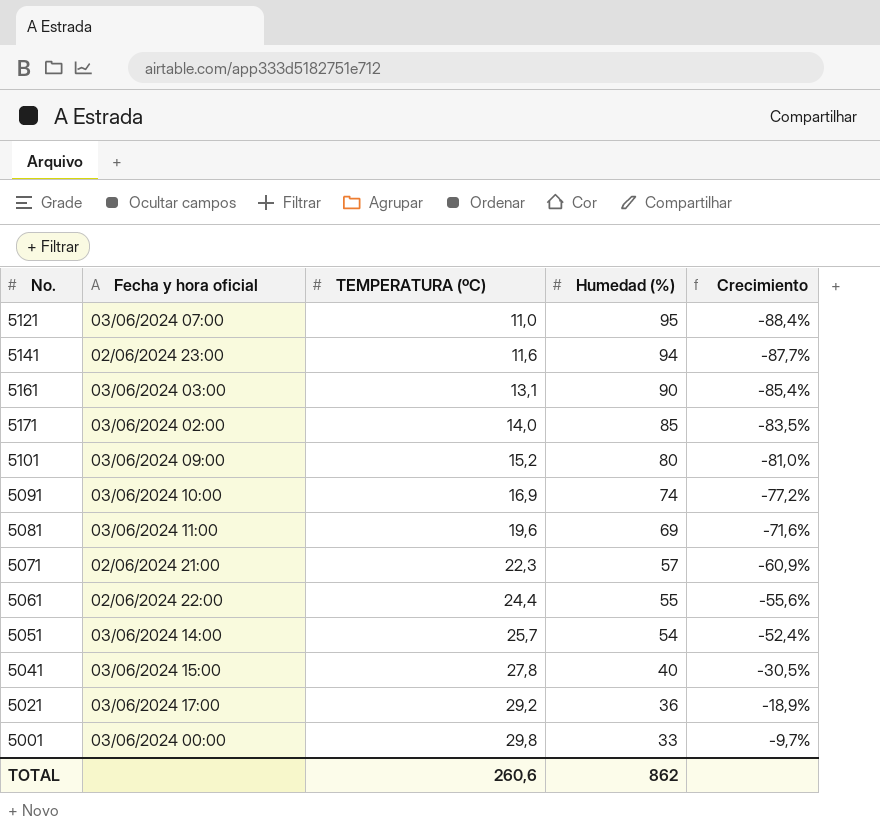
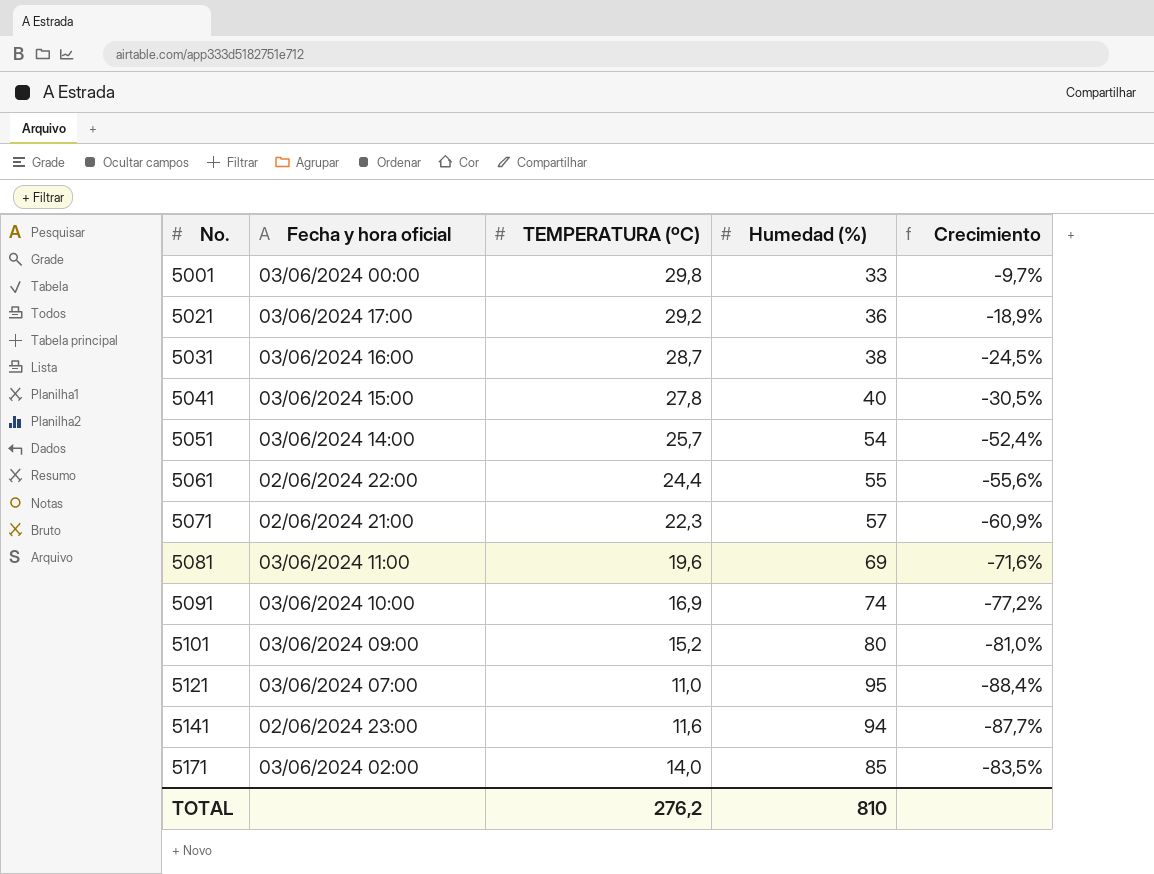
row order: TEMPERATURA (ºC) ascending -> No. ascending
row 5161: 03/06/2024 03:00 | 13,1 | 90 | -85,4% -> none
row 5031: none -> 03/06/2024 16:00 | 28,7 | 38 | -24,5%
TOTAL | TEMPERATURA (ºC): 260,6 -> 276,2
TOTAL | Humedad (%): 862 -> 810

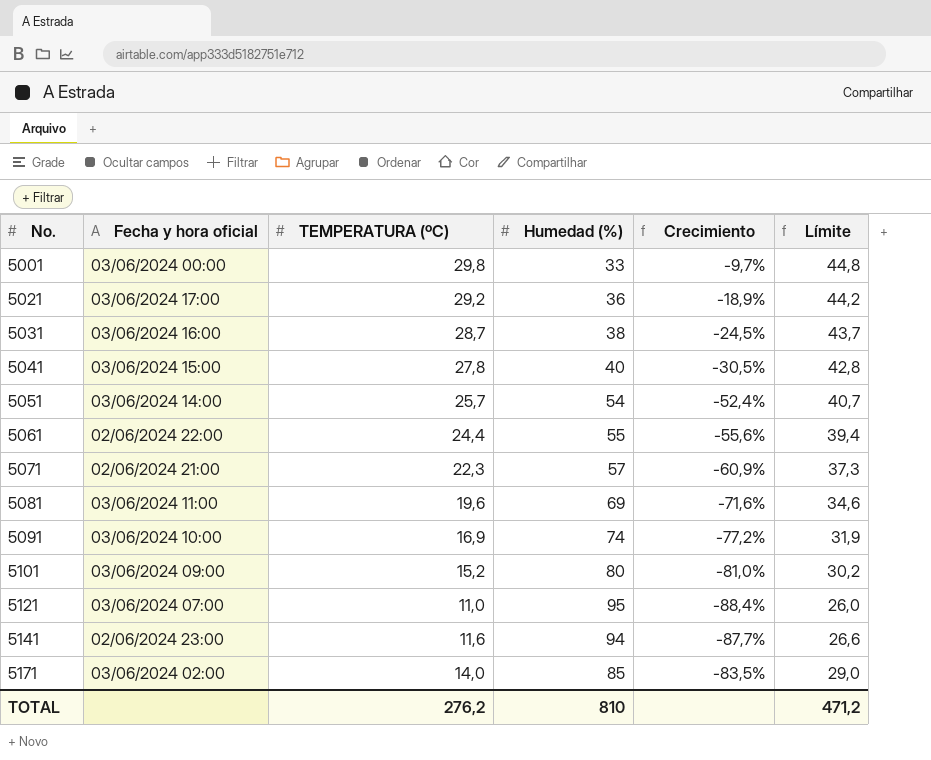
column Límite | formula: none -> [TEMPERATURA (ºC)] + 15

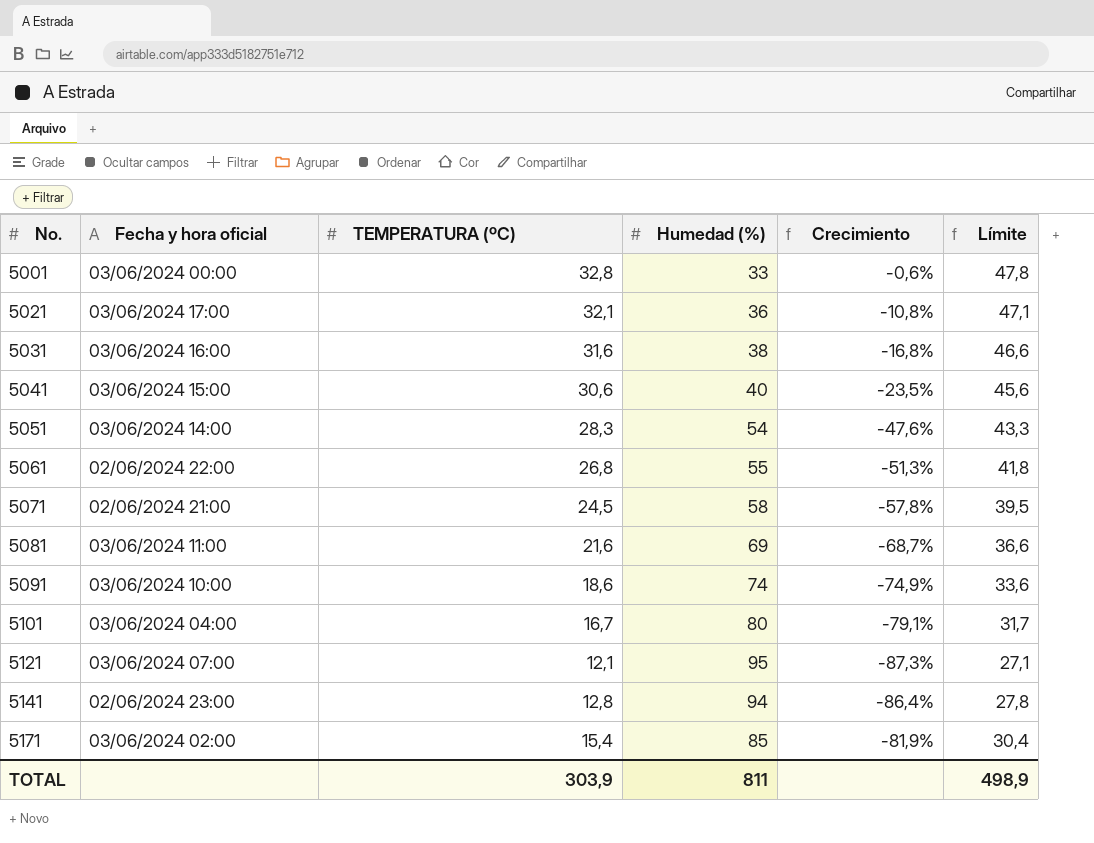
5001 | TEMPERATURA (ºC): 29,8 -> 32,8
5001 | Crecimiento: -9,7% -> -0,6%
5001 | Límite: 44,8 -> 47,8
5021 | TEMPERATURA (ºC): 29,2 -> 32,1
5021 | Crecimiento: -18,9% -> -10,8%
5021 | Límite: 44,2 -> 47,1
5031 | TEMPERATURA (ºC): 28,7 -> 31,6
5031 | Crecimiento: -24,5% -> -16,8%
5031 | Límite: 43,7 -> 46,6
5041 | TEMPERATURA (ºC): 27,8 -> 30,6
5041 | Crecimiento: -30,5% -> -23,5%
5041 | Límite: 42,8 -> 45,6
5051 | TEMPERATURA (ºC): 25,7 -> 28,3
5051 | Crecimiento: -52,4% -> -47,6%
5051 | Límite: 40,7 -> 43,3
5061 | TEMPERATURA (ºC): 24,4 -> 26,8
5061 | Crecimiento: -55,6% -> -51,3%
5061 | Límite: 39,4 -> 41,8
5071 | TEMPERATURA (ºC): 22,3 -> 24,5
5071 | Humedad (%): 57 -> 58
5071 | Crecimiento: -60,9% -> -57,8%
5071 | Límite: 37,3 -> 39,5
5081 | TEMPERATURA (ºC): 19,6 -> 21,6
5081 | Crecimiento: -71,6% -> -68,7%
5081 | Límite: 34,6 -> 36,6
5091 | TEMPERATURA (ºC): 16,9 -> 18,6
5091 | Crecimiento: -77,2% -> -74,9%
5091 | Límite: 31,9 -> 33,6
5101 | Fecha y hora oficial: 03/06/2024 09:00 -> 03/06/2024 04:00
5101 | TEMPERATURA (ºC): 15,2 -> 16,7
5101 | Crecimiento: -81,0% -> -79,1%
5101 | Límite: 30,2 -> 31,7
5121 | TEMPERATURA (ºC): 11,0 -> 12,1
5121 | Crecimiento: -88,4% -> -87,3%
5121 | Límite: 26,0 -> 27,1
5141 | TEMPERATURA (ºC): 11,6 -> 12,8
5141 | Crecimiento: -87,7% -> -86,4%
5141 | Límite: 26,6 -> 27,8
5171 | TEMPERATURA (ºC): 14,0 -> 15,4
5171 | Crecimiento: -83,5% -> -81,9%
5171 | Límite: 29,0 -> 30,4
TOTAL | TEMPERATURA (ºC): 276,2 -> 303,9
TOTAL | Humedad (%): 810 -> 811
TOTAL | Límite: 471,2 -> 498,9

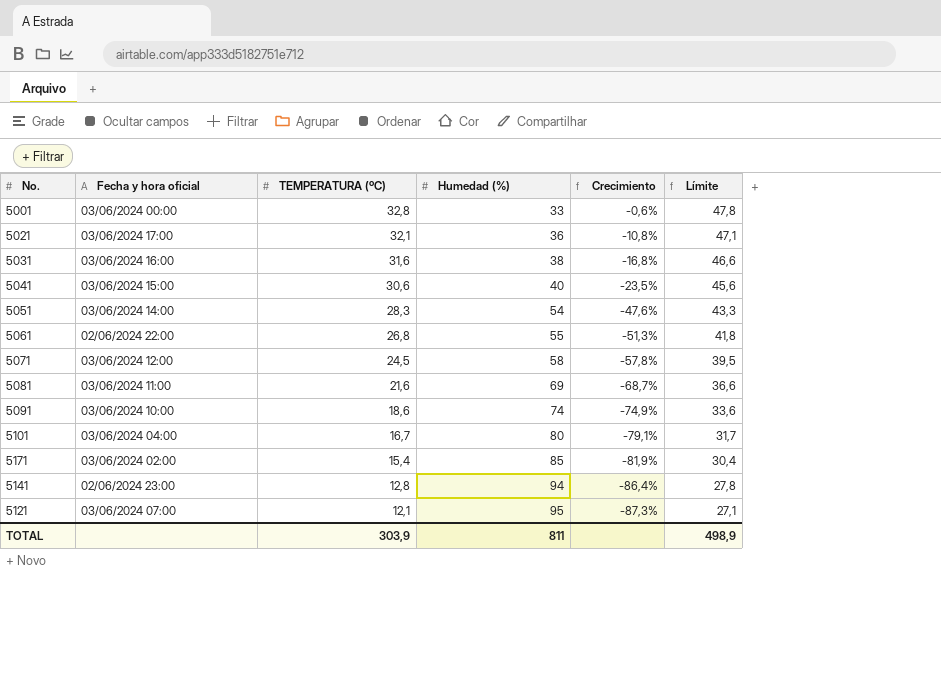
row order: No. ascending -> TEMPERATURA (ºC) descending
5071 | Fecha y hora oficial: 02/06/2024 21:00 -> 03/06/2024 12:00

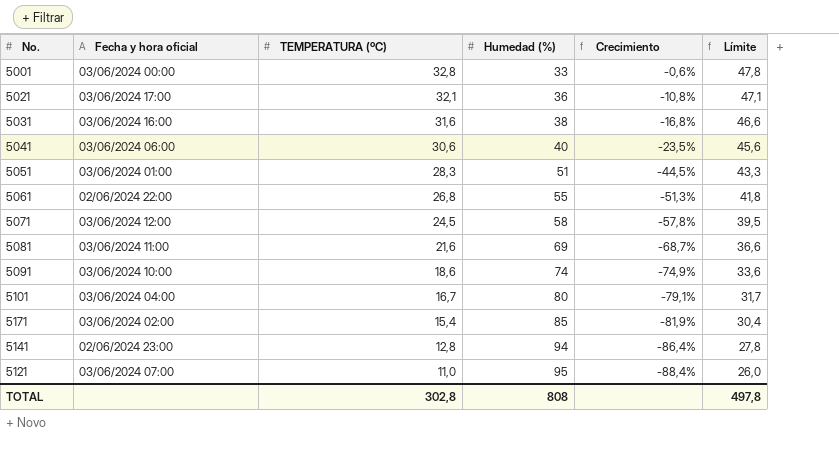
5041 | Fecha y hora oficial: 03/06/2024 15:00 -> 03/06/2024 06:00
5051 | Fecha y hora oficial: 03/06/2024 14:00 -> 03/06/2024 01:00
5051 | Humedad (%): 54 -> 51
5051 | Crecimiento: -47,6% -> -44,5%
5121 | TEMPERATURA (ºC): 12,1 -> 11,0
5121 | Crecimiento: -87,3% -> -88,4%
5121 | Límite: 27,1 -> 26,0
TOTAL | TEMPERATURA (ºC): 303,9 -> 302,8
TOTAL | Humedad (%): 811 -> 808
TOTAL | Límite: 498,9 -> 497,8

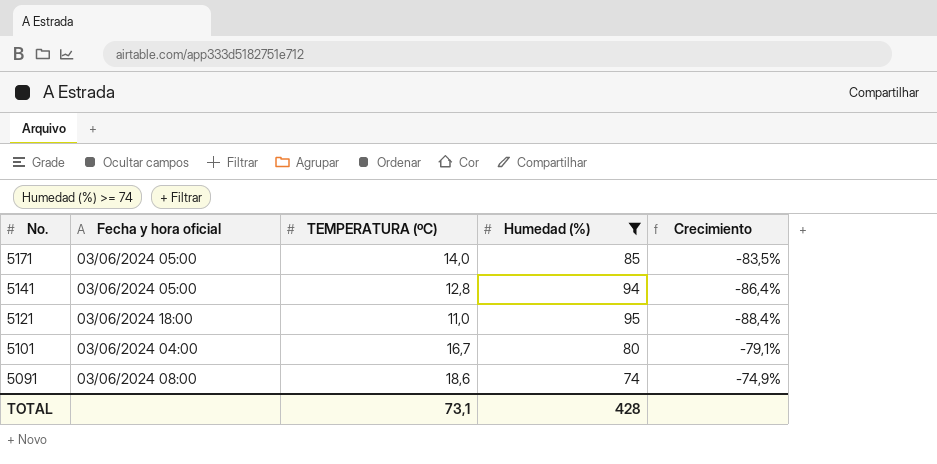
filter: none -> Humedad (%) >= 74
row order: TEMPERATURA (ºC) descending -> No. descending
column Límite | formula: [TEMPERATURA (ºC)] + 15 -> none
5171 | Fecha y hora oficial: 03/06/2024 02:00 -> 03/06/2024 05:00
5171 | TEMPERATURA (ºC): 15,4 -> 14,0
5171 | Crecimiento: -81,9% -> -83,5%
5141 | Fecha y hora oficial: 02/06/2024 23:00 -> 03/06/2024 05:00
5121 | Fecha y hora oficial: 03/06/2024 07:00 -> 03/06/2024 18:00
5091 | Fecha y hora oficial: 03/06/2024 10:00 -> 03/06/2024 08:00
TOTAL | TEMPERATURA (ºC): 302,8 -> 73,1
TOTAL | Humedad (%): 808 -> 428

